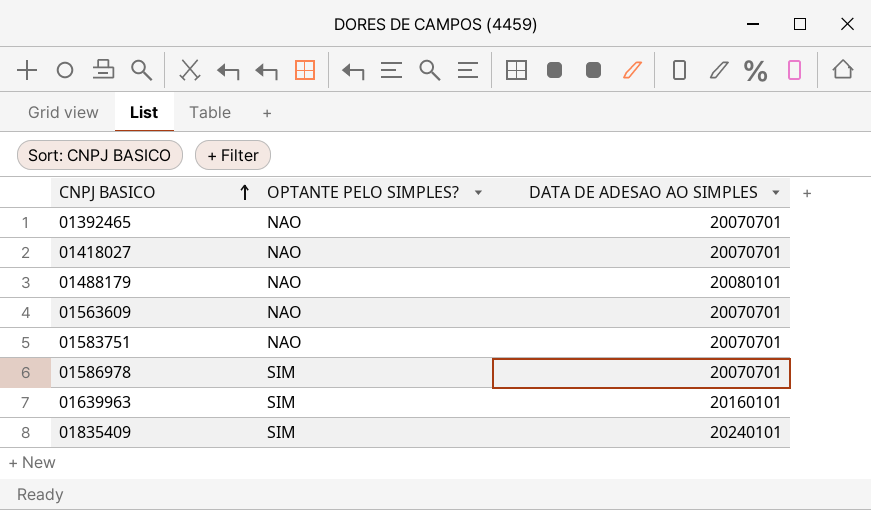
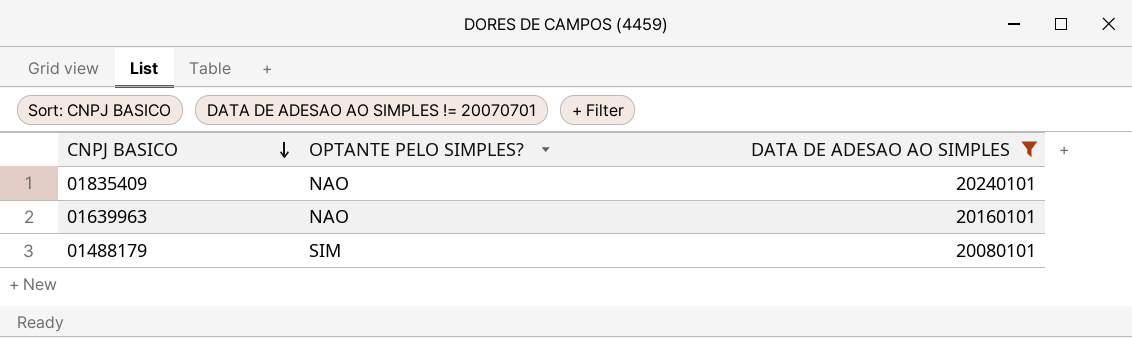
filter: none -> DATA DE ADESAO AO SIMPLES != 20070701
row order: CNPJ BASICO ascending -> CNPJ BASICO descending
01835409 | OPTANTE PELO SIMPLES?: SIM -> NAO
01639963 | OPTANTE PELO SIMPLES?: SIM -> NAO
01488179 | OPTANTE PELO SIMPLES?: NAO -> SIM

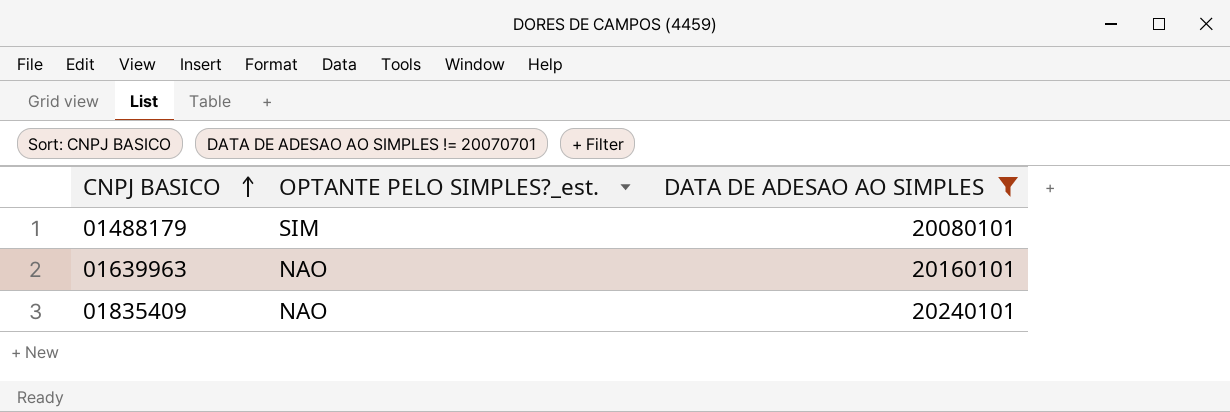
row order: CNPJ BASICO descending -> CNPJ BASICO ascending
column name: OPTANTE PELO SIMPLES? -> OPTANTE PELO SIMPLES?_est.

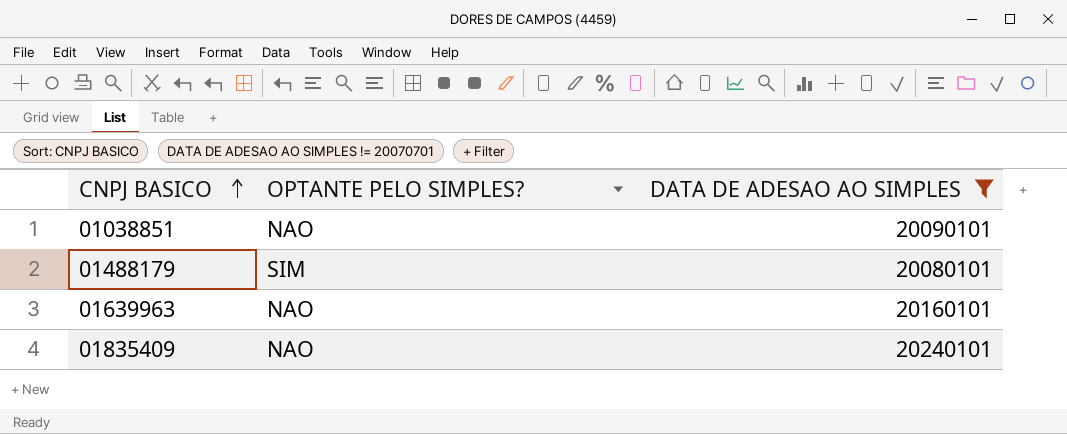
column name: OPTANTE PELO SIMPLES?_est. -> OPTANTE PELO SIMPLES?
row 01038851: none -> NAO | 20090101

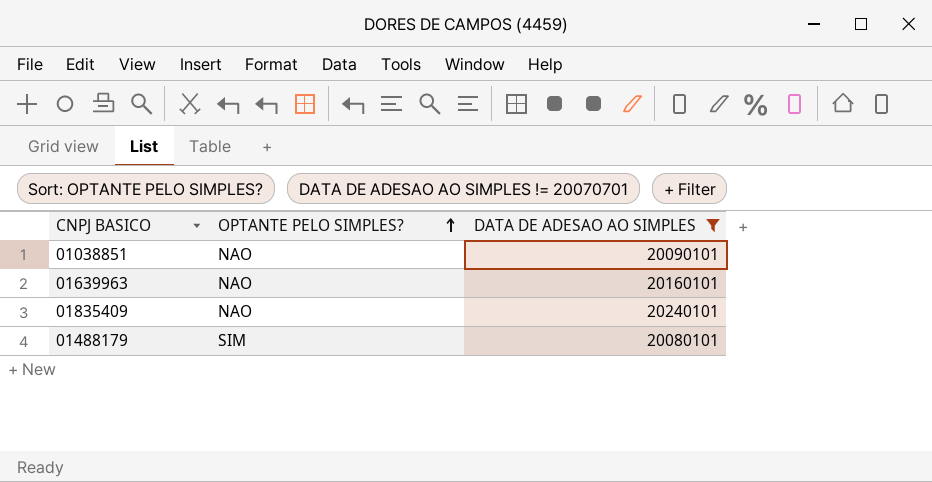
row order: CNPJ BASICO ascending -> OPTANTE PELO SIMPLES? ascending

